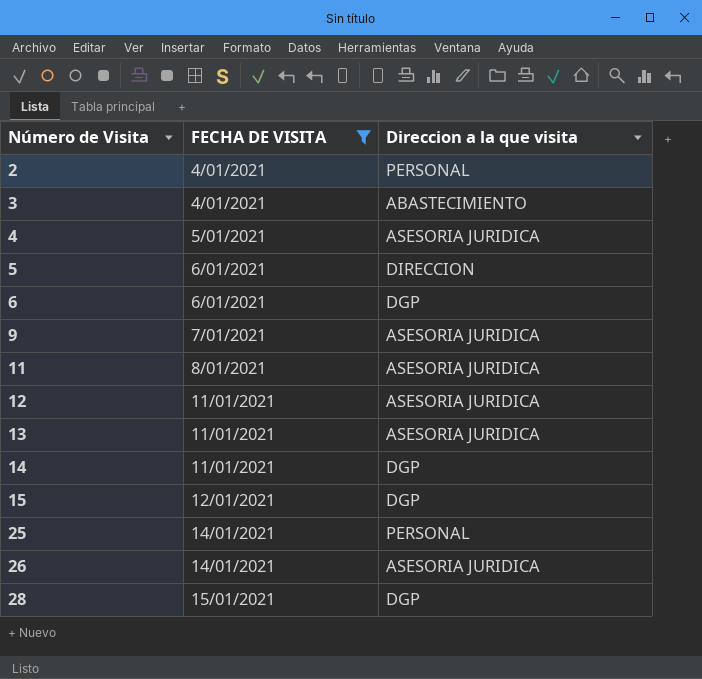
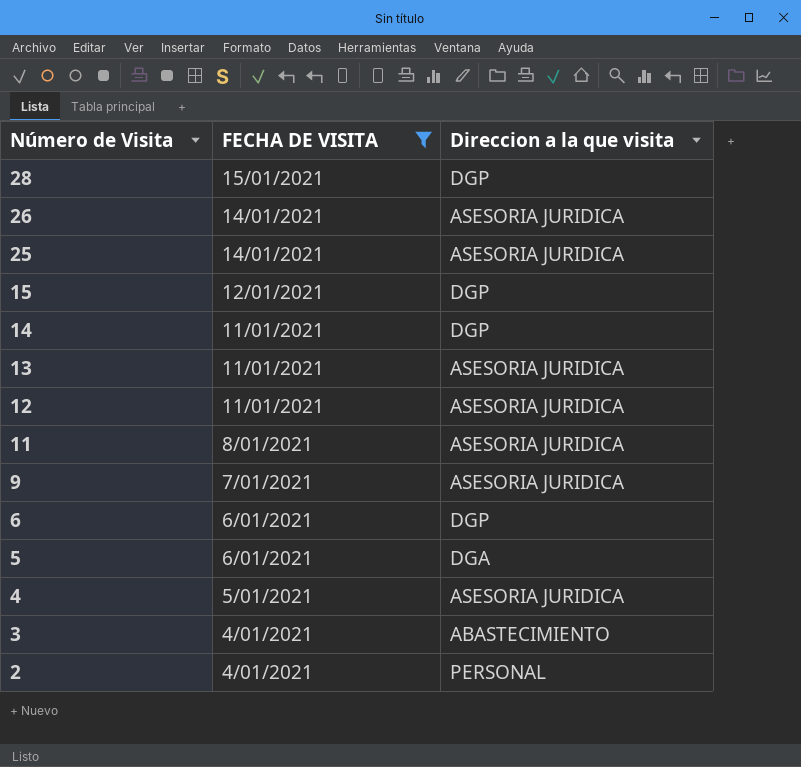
row order: Número de Visita ascending -> Número de Visita descending
25 | Direccion a la que visita: PERSONAL -> ASESORIA JURIDICA
5 | Direccion a la que visita: DIRECCION -> DGA

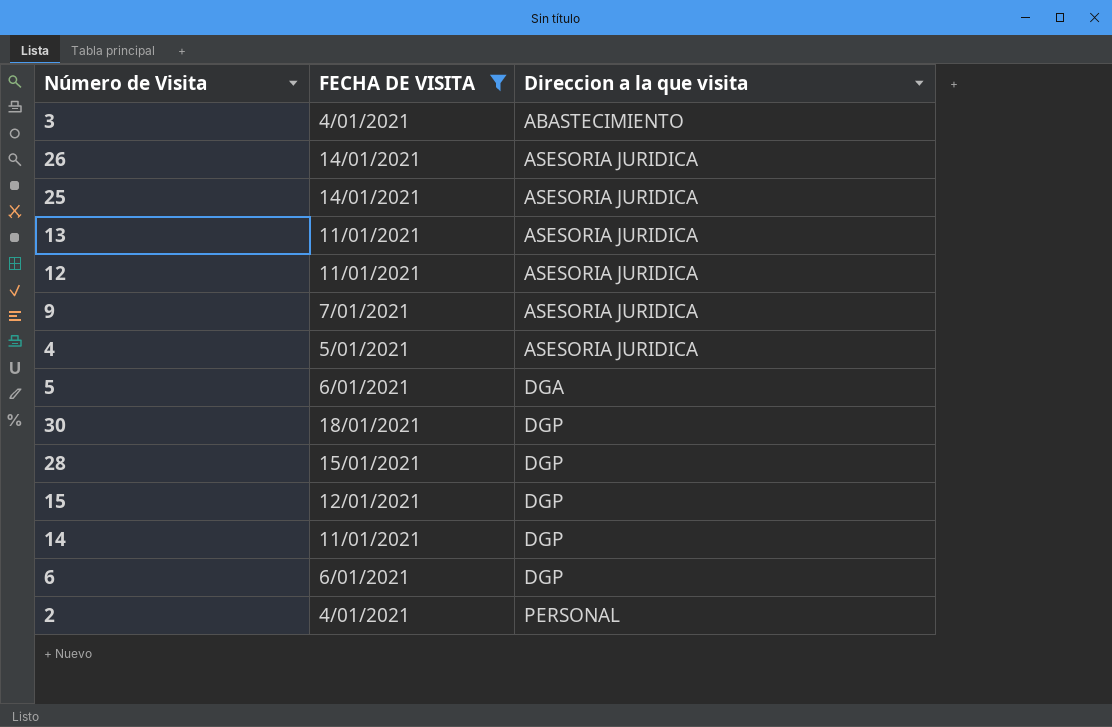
row order: Número de Visita descending -> Direccion a la que visita ascending
row 11: 8/01/2021 | ASESORIA JURIDICA -> none
row 30: none -> 18/01/2021 | DGP

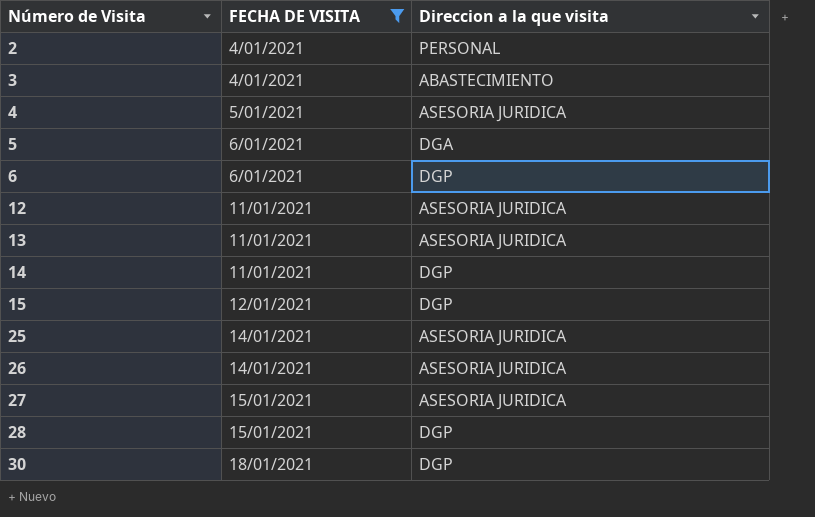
row order: Direccion a la que visita ascending -> Número de Visita ascending
row 9: 7/01/2021 | ASESORIA JURIDICA -> none
row 27: none -> 15/01/2021 | ASESORIA JURIDICA

